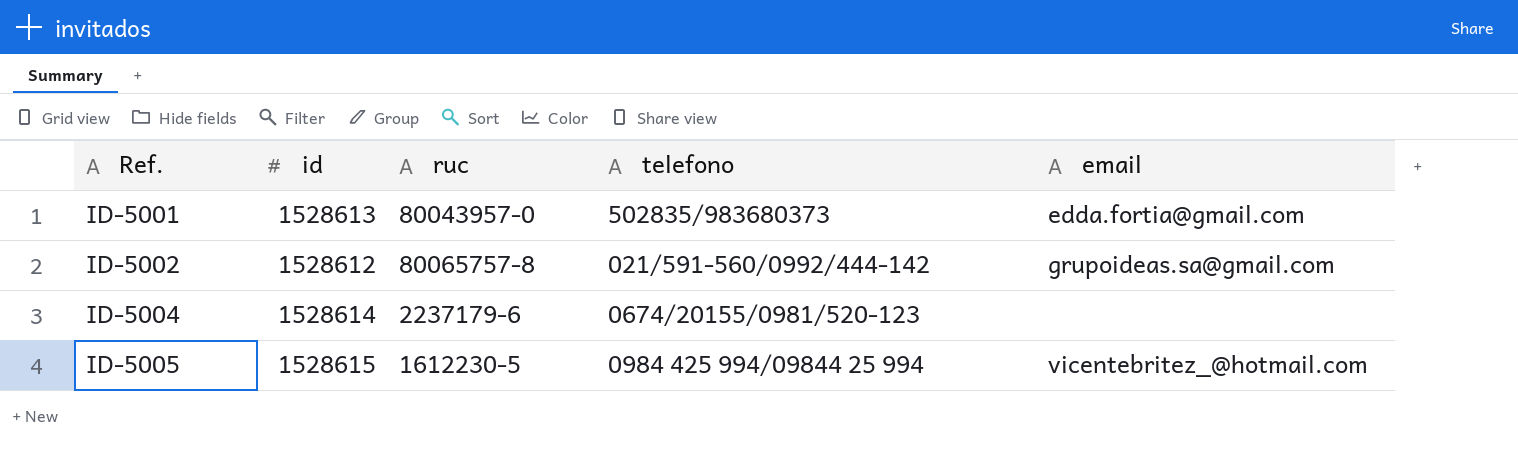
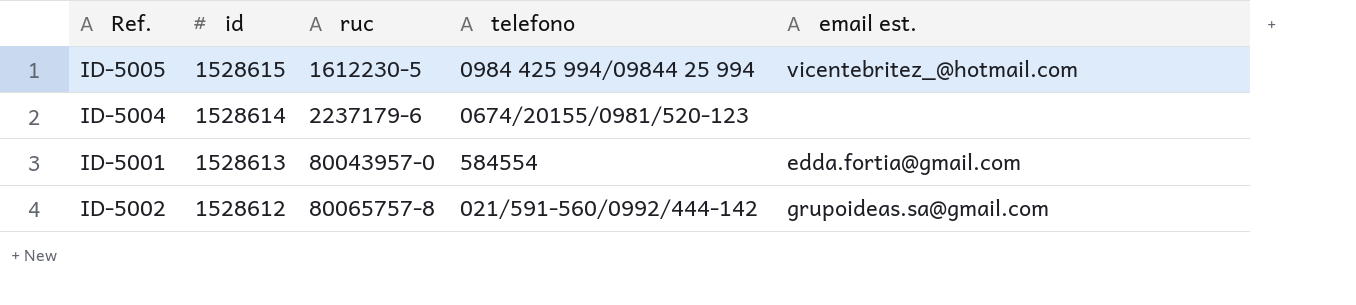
row order: Ref. ascending -> id descending
column name: email -> email est.
ID-5001 | telefono: 502835/983680373 -> 584554

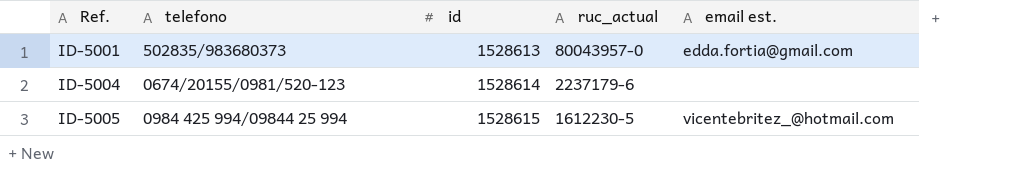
row order: id descending -> Ref. ascending
column telefono | position: 4 -> 2
column name: ruc -> ruc_actual
row ID-5002: 1528612 | 80065757-8 | 021/591-560/0992/444-142 | grupoideas.sa@gmail.com -> none
ID-5001 | telefono: 584554 -> 502835/983680373

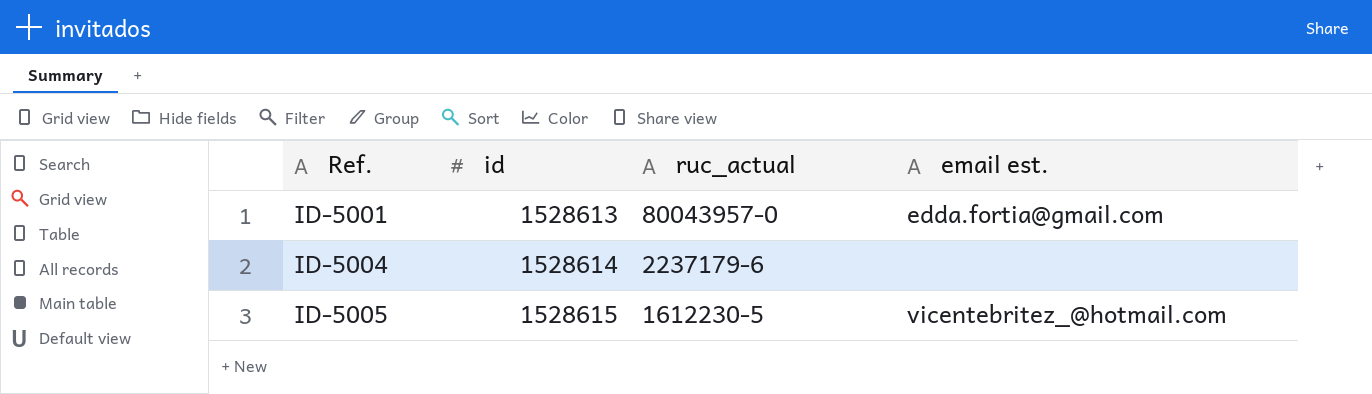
column telefono | position: 2 -> none

